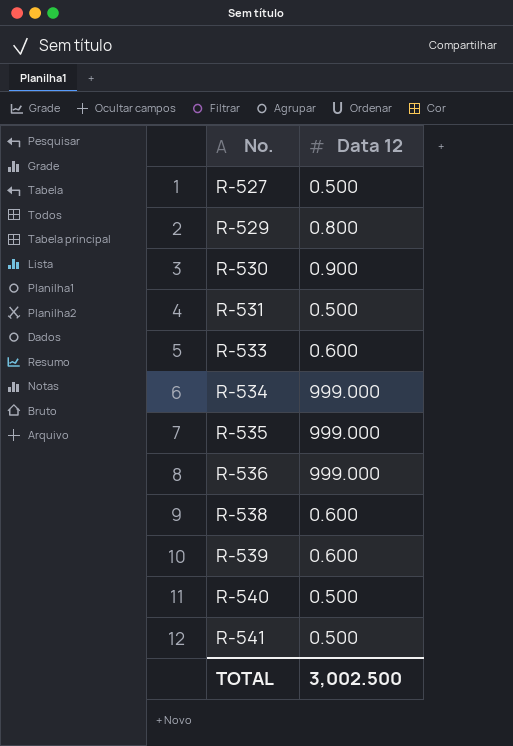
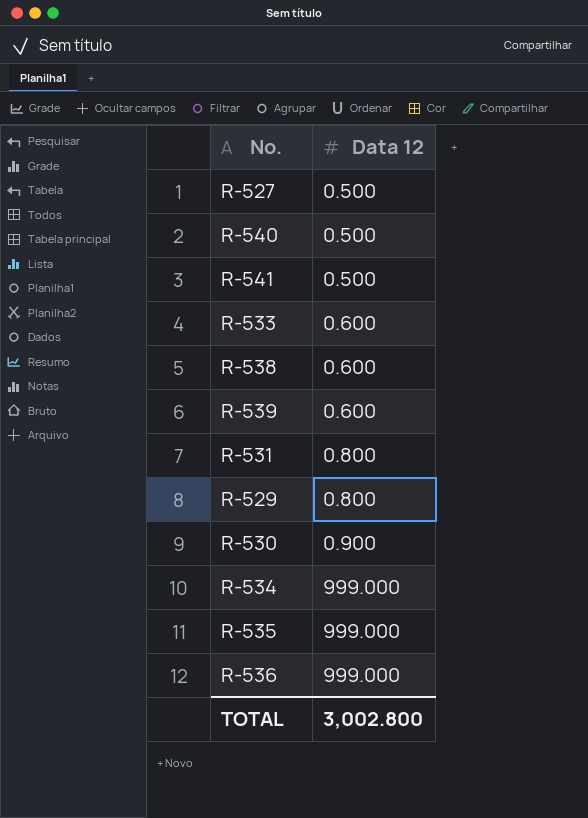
row order: No. ascending -> Data 12 ascending
R-531 | Data 12: 0.500 -> 0.800
TOTAL | Data 12: 3,002.500 -> 3,002.800

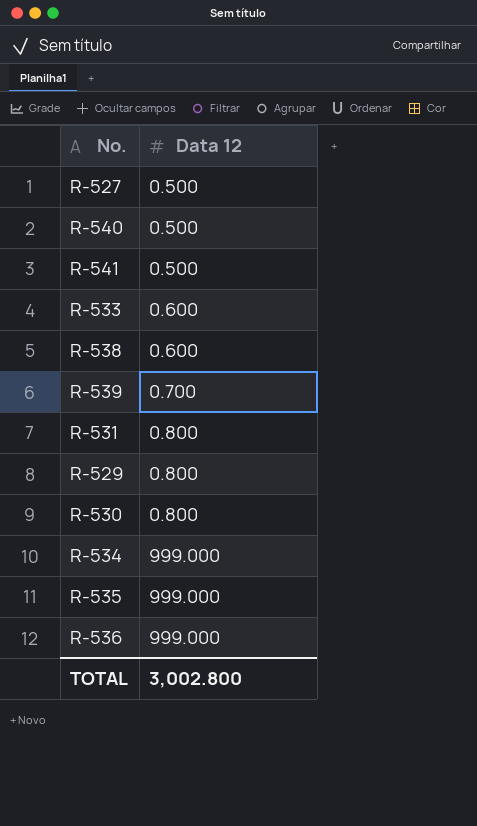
R-539 | Data 12: 0.600 -> 0.700
R-530 | Data 12: 0.900 -> 0.800

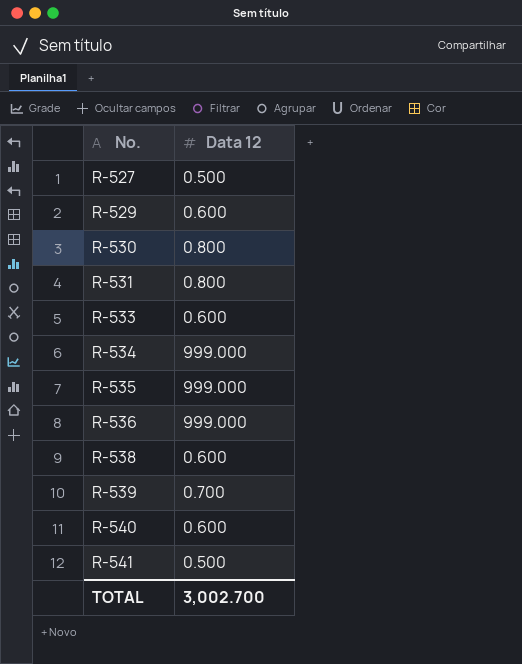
row order: Data 12 ascending -> No. ascending
R-529 | Data 12: 0.800 -> 0.600
R-540 | Data 12: 0.500 -> 0.600
TOTAL | Data 12: 3,002.800 -> 3,002.700

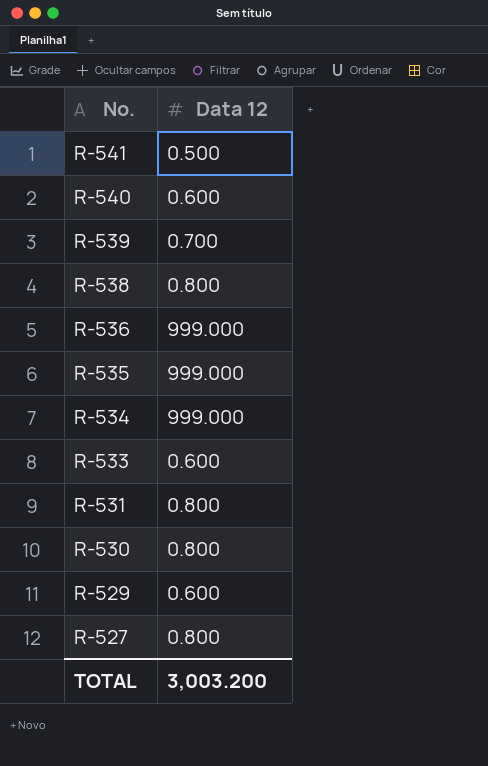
row order: No. ascending -> No. descending
R-538 | Data 12: 0.600 -> 0.800
R-527 | Data 12: 0.500 -> 0.800
TOTAL | Data 12: 3,002.700 -> 3,003.200

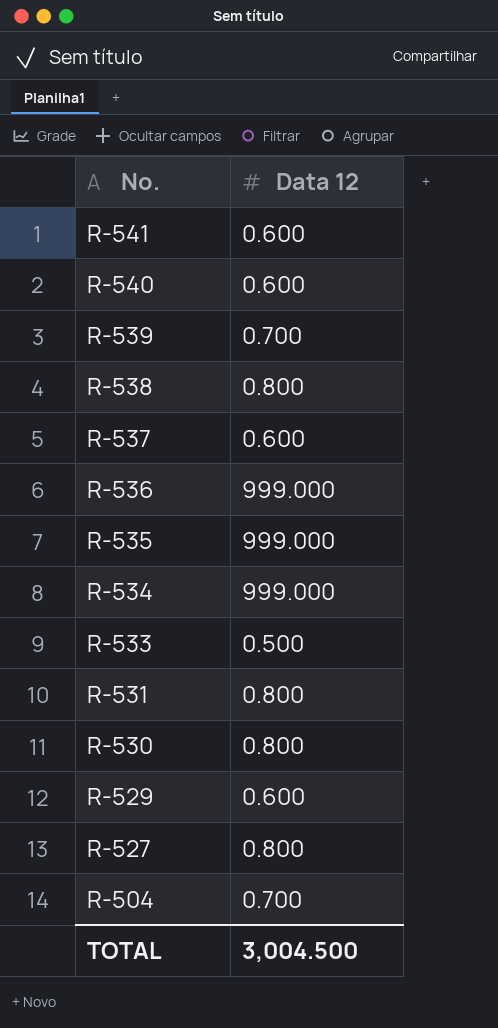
R-541 | Data 12: 0.500 -> 0.600
row R-537: none -> 0.600
R-533 | Data 12: 0.600 -> 0.500
row R-504: none -> 0.700
TOTAL | Data 12: 3,003.200 -> 3,004.500

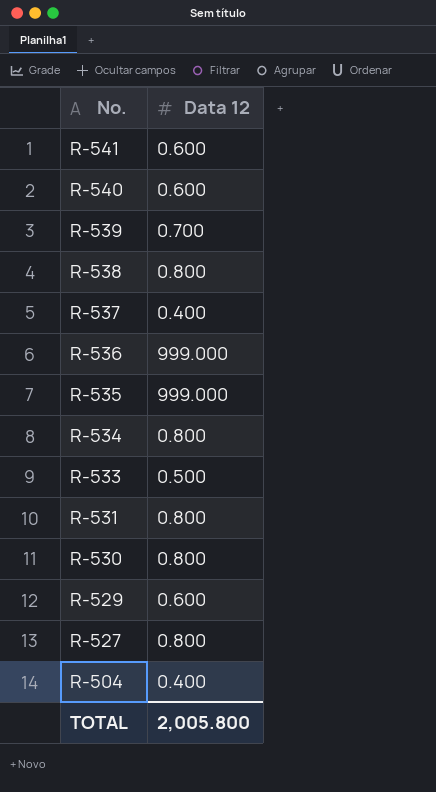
R-537 | Data 12: 0.600 -> 0.400
R-534 | Data 12: 999.000 -> 0.800
R-504 | Data 12: 0.700 -> 0.400
TOTAL | Data 12: 3,004.500 -> 2,005.800

